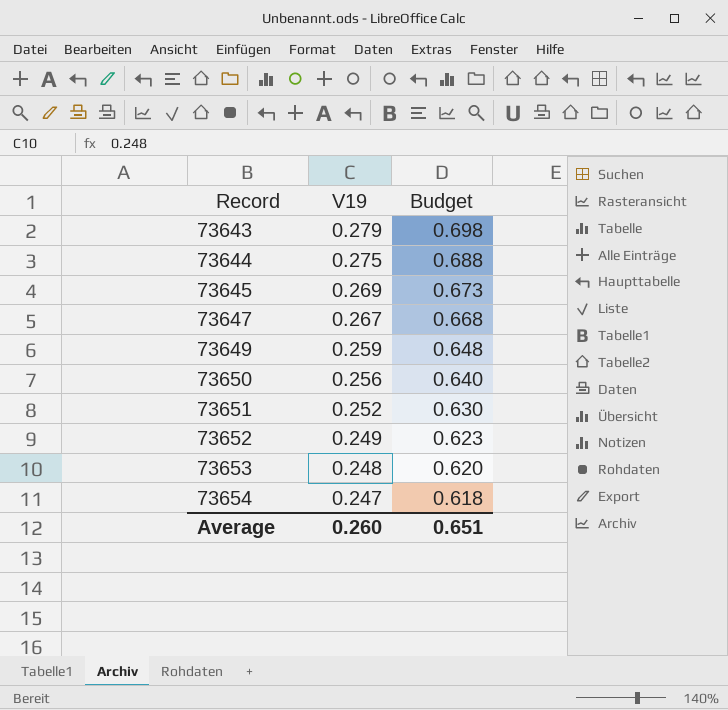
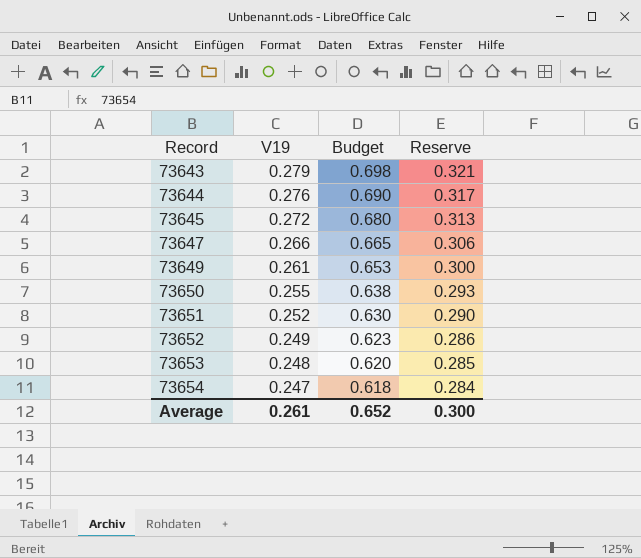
column Reserve | formula: none -> [V19] * 1.15
73644 | V19: 0.275 -> 0.276
73644 | Budget: 0.688 -> 0.690
73645 | V19: 0.269 -> 0.272
73645 | Budget: 0.673 -> 0.680
73647 | V19: 0.267 -> 0.266
73647 | Budget: 0.668 -> 0.665
73649 | V19: 0.259 -> 0.261
73649 | Budget: 0.648 -> 0.653
73650 | V19: 0.256 -> 0.255
73650 | Budget: 0.640 -> 0.638
Average | V19: 0.260 -> 0.261
Average | Budget: 0.651 -> 0.652

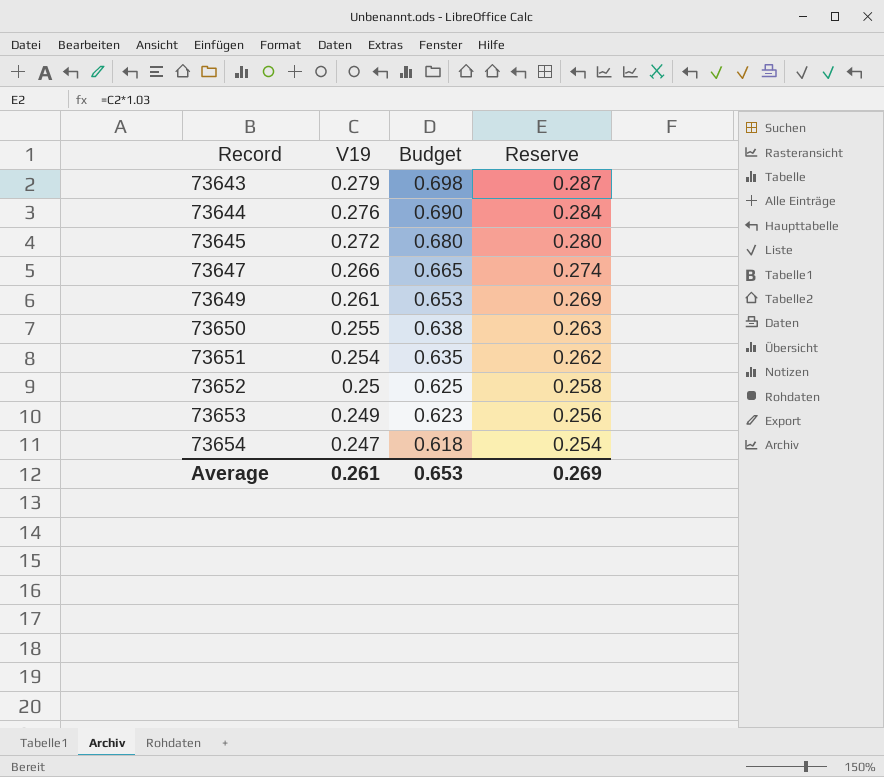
column Reserve | formula: [V19] * 1.15 -> [V19] * 1.03
73651 | V19: 0.252 -> 0.254
73651 | Budget: 0.630 -> 0.635
73652 | V19: 0.249 -> 0.25
73652 | Budget: 0.623 -> 0.625
73653 | V19: 0.248 -> 0.249
73653 | Budget: 0.620 -> 0.623
Average | Budget: 0.652 -> 0.653
Average | Reserve: 0.300 -> 0.269

